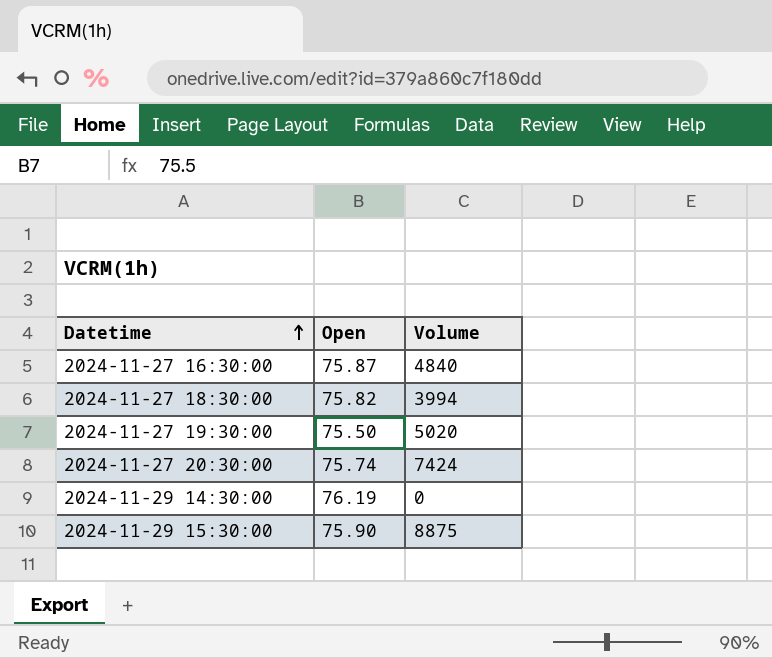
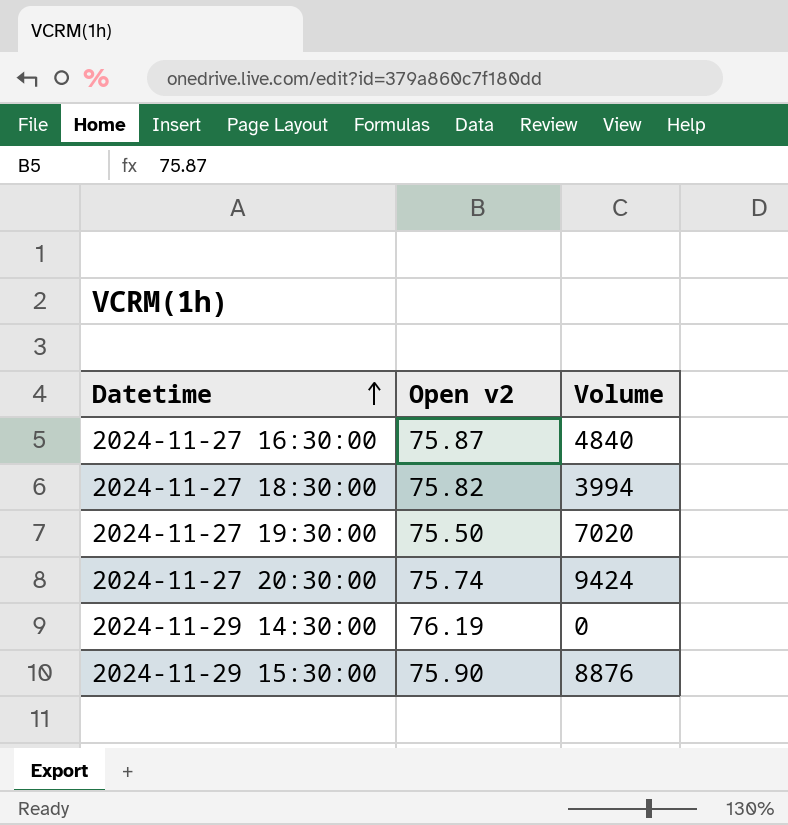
column name: Open -> Open v2
2024-11-27 19:30:00 | Volume: 5020 -> 7020
2024-11-27 20:30:00 | Volume: 7424 -> 9424
2024-11-29 15:30:00 | Volume: 8875 -> 8876

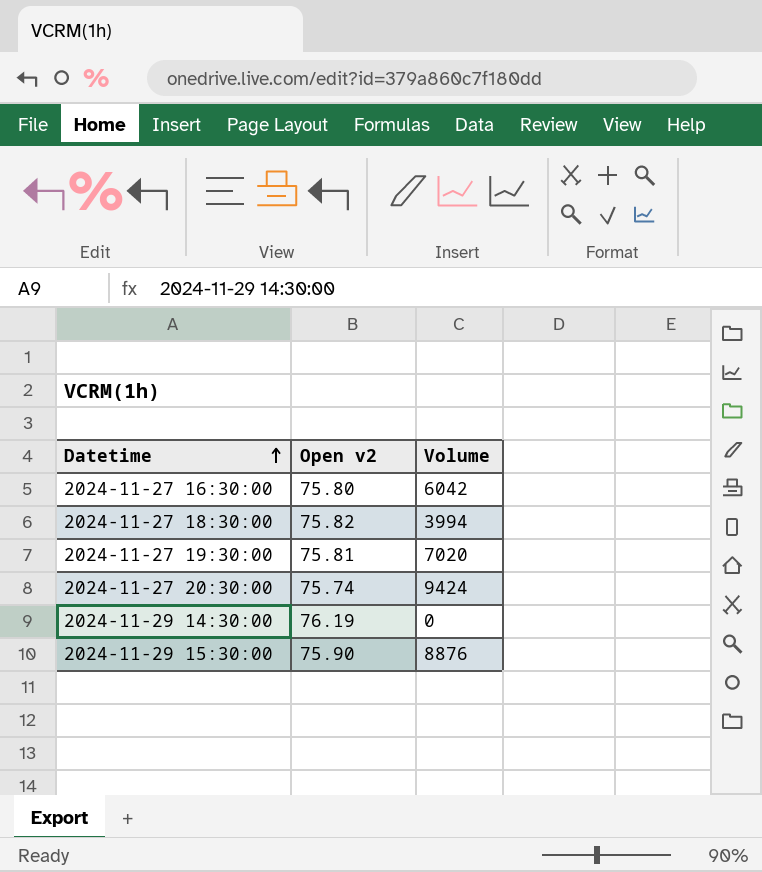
2024-11-27 16:30:00 | Open v2: 75.87 -> 75.80
2024-11-27 16:30:00 | Volume: 4840 -> 6042
2024-11-27 19:30:00 | Open v2: 75.50 -> 75.81

